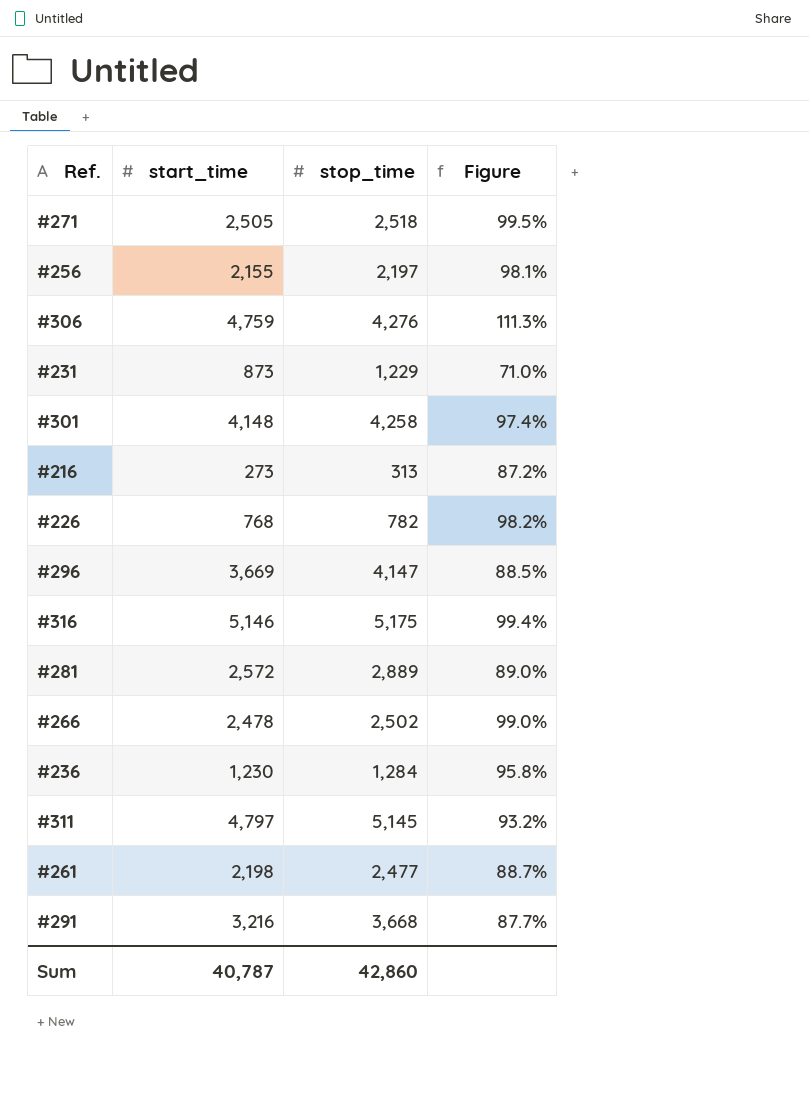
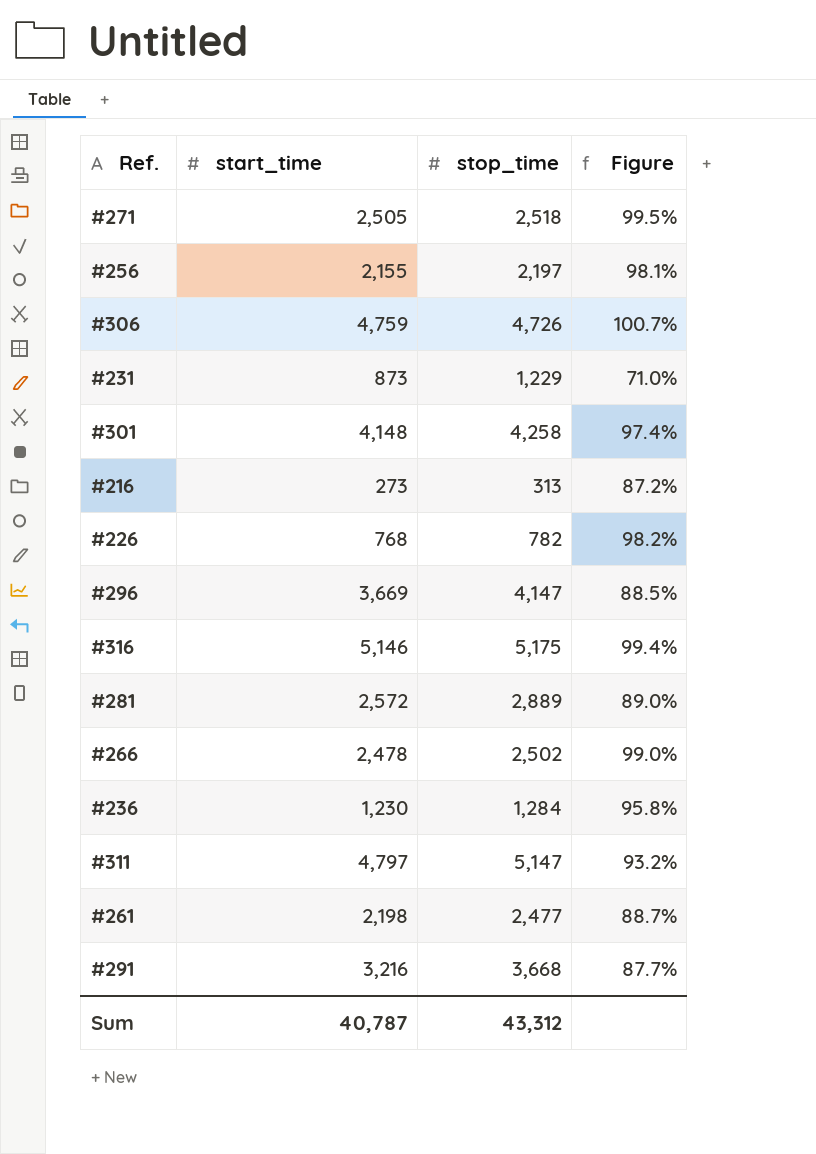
#306 | stop_time: 4,276 -> 4,726
#306 | Figure: 111.3% -> 100.7%
#311 | stop_time: 5,145 -> 5,147
Sum | stop_time: 42,860 -> 43,312

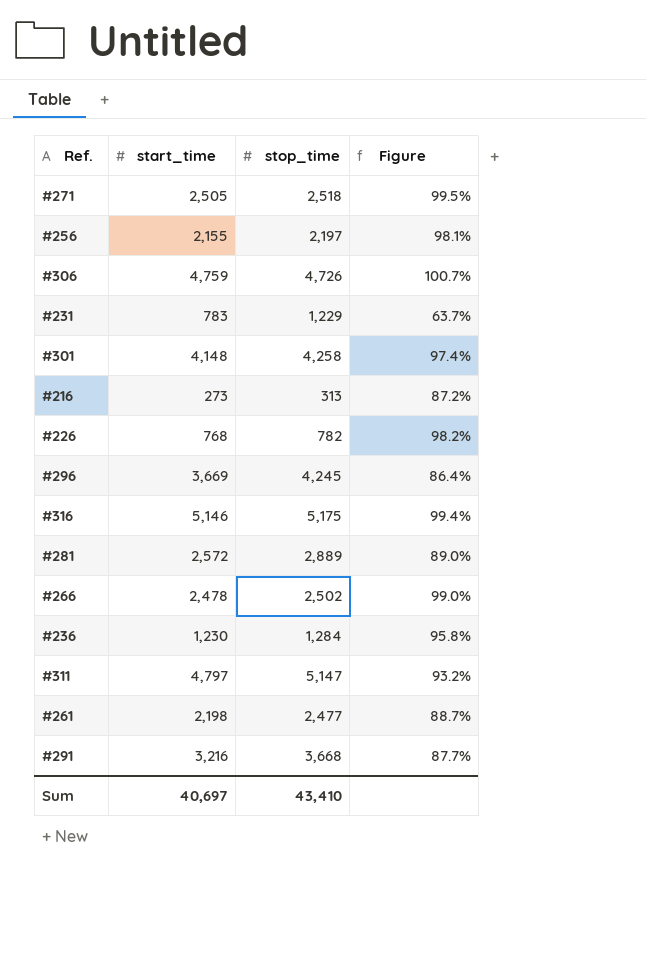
#231 | start_time: 873 -> 783
#231 | Figure: 71.0% -> 63.7%
#296 | stop_time: 4,147 -> 4,245
#296 | Figure: 88.5% -> 86.4%
Sum | start_time: 40,787 -> 40,697
Sum | stop_time: 43,312 -> 43,410

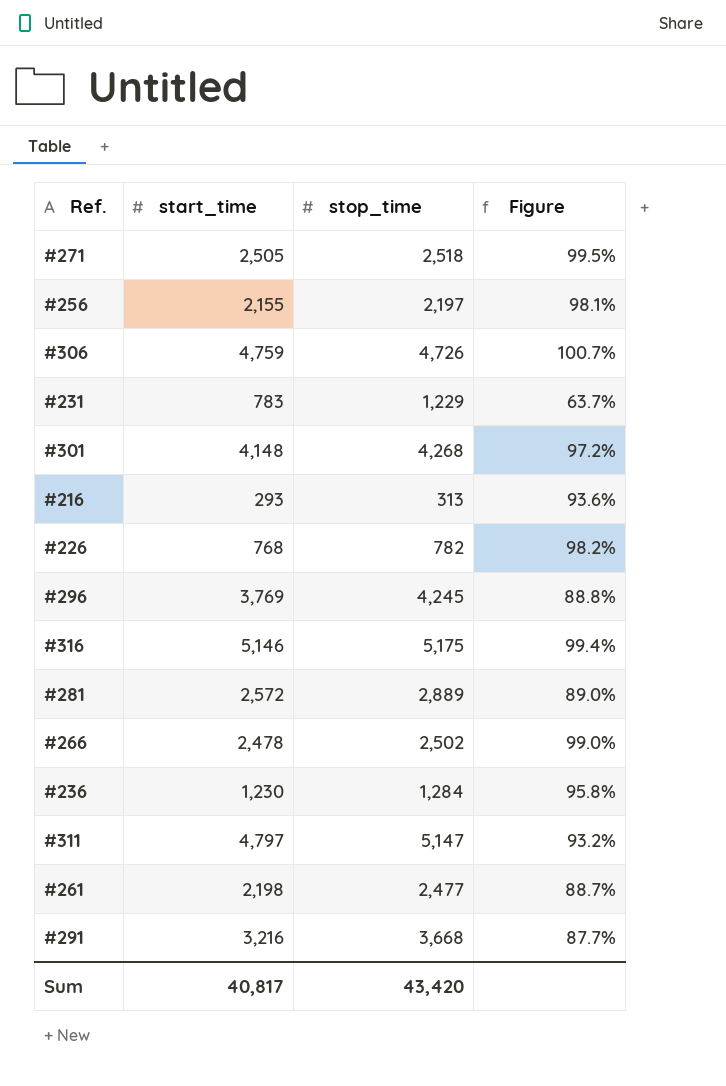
#301 | stop_time: 4,258 -> 4,268
#301 | Figure: 97.4% -> 97.2%
#216 | start_time: 273 -> 293
#216 | Figure: 87.2% -> 93.6%
#296 | start_time: 3,669 -> 3,769
#296 | Figure: 86.4% -> 88.8%
Sum | start_time: 40,697 -> 40,817
Sum | stop_time: 43,410 -> 43,420

